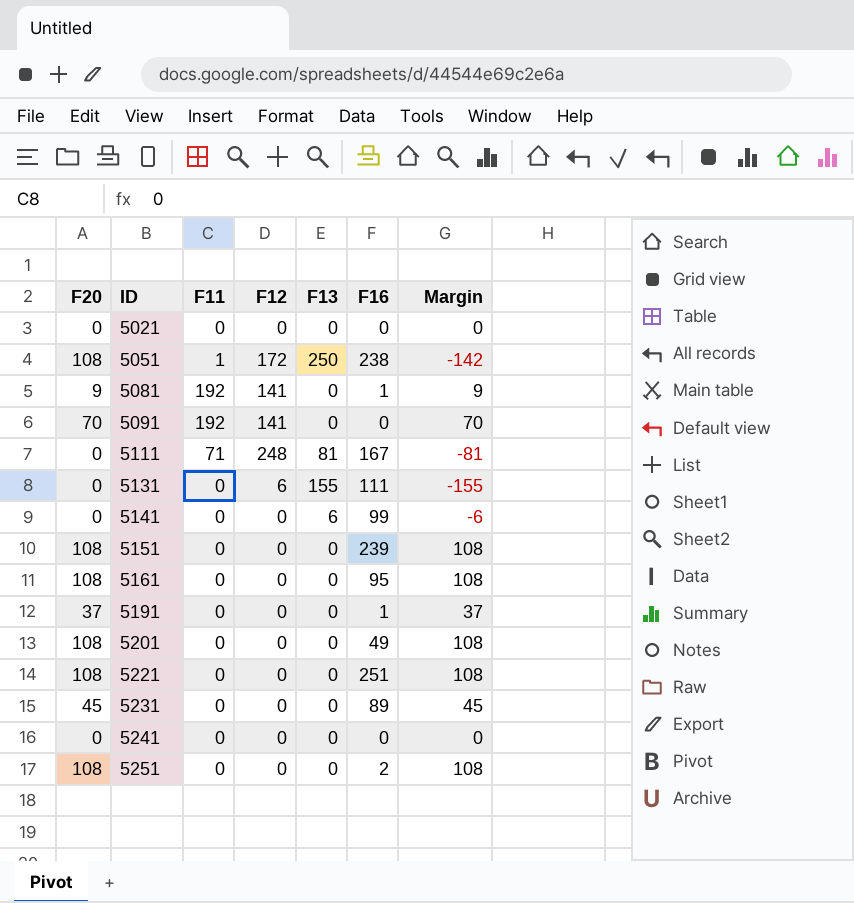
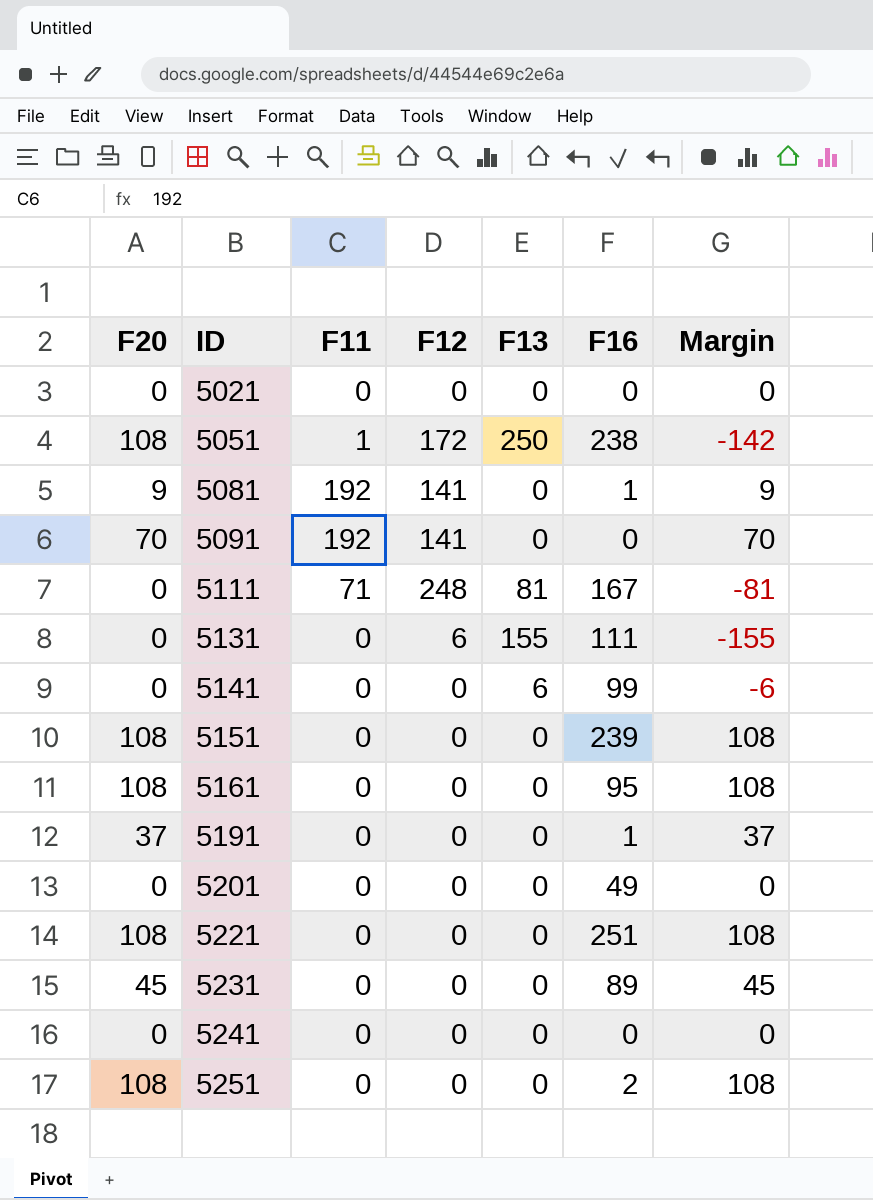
5201 | F20: 108 -> 0
5201 | Margin: 108 -> 0

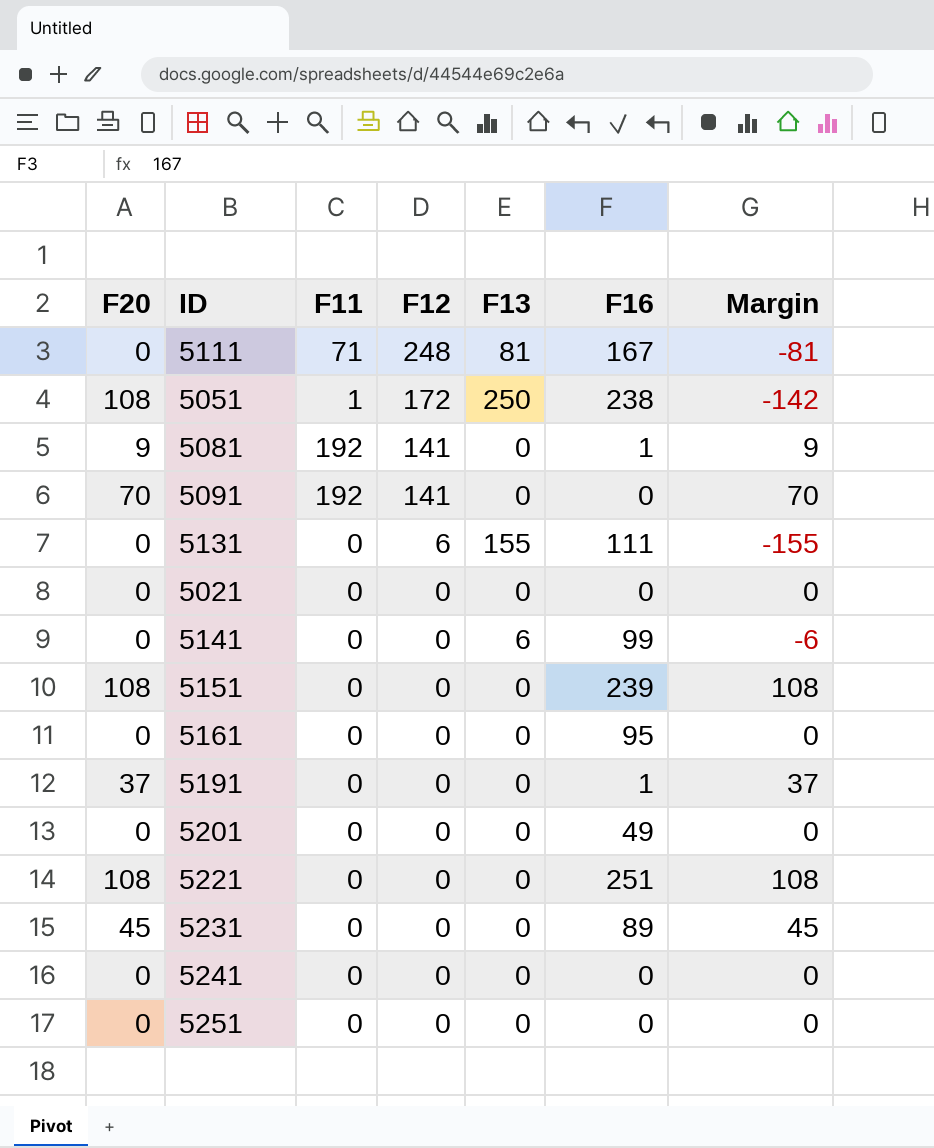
row order: ID ascending -> F12 descending
5161 | F20: 108 -> 0
5161 | Margin: 108 -> 0
5251 | F20: 108 -> 0
5251 | F16: 2 -> 0
5251 | Margin: 108 -> 0

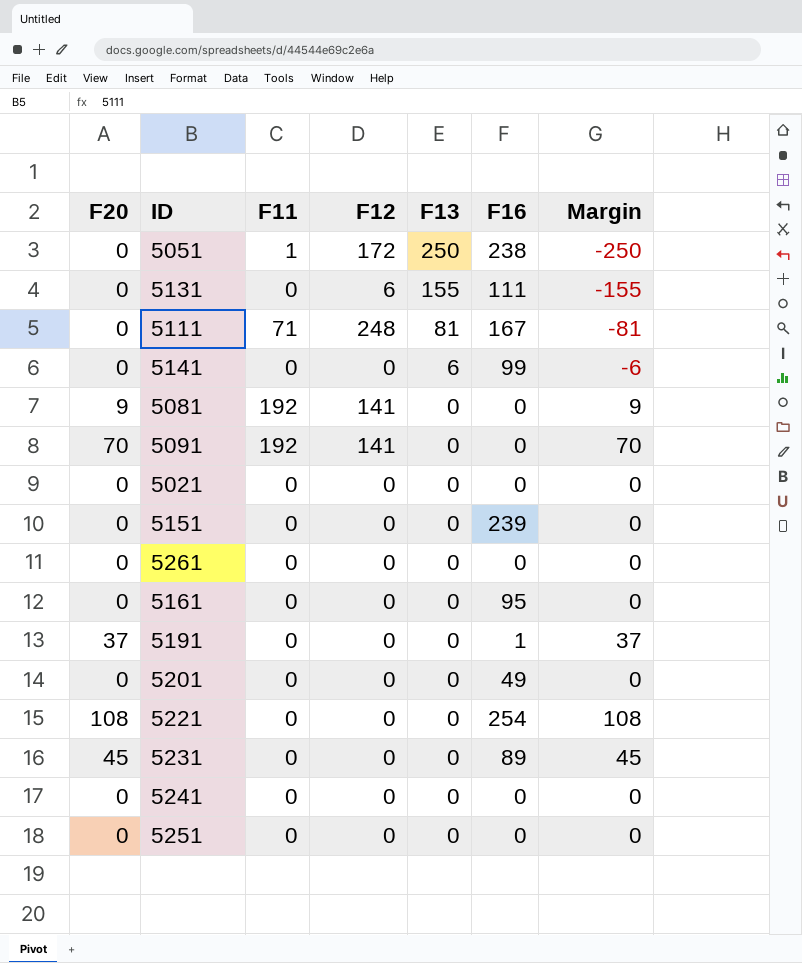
row order: F12 descending -> F13 descending
5051 | F20: 108 -> 0
5051 | Margin: -142 -> -250
5081 | F16: 1 -> 0
5151 | F20: 108 -> 0
5151 | Margin: 108 -> 0
row 5261: none -> 0 | 0 | 0 | 0 | 0 | 0
5221 | F16: 251 -> 254

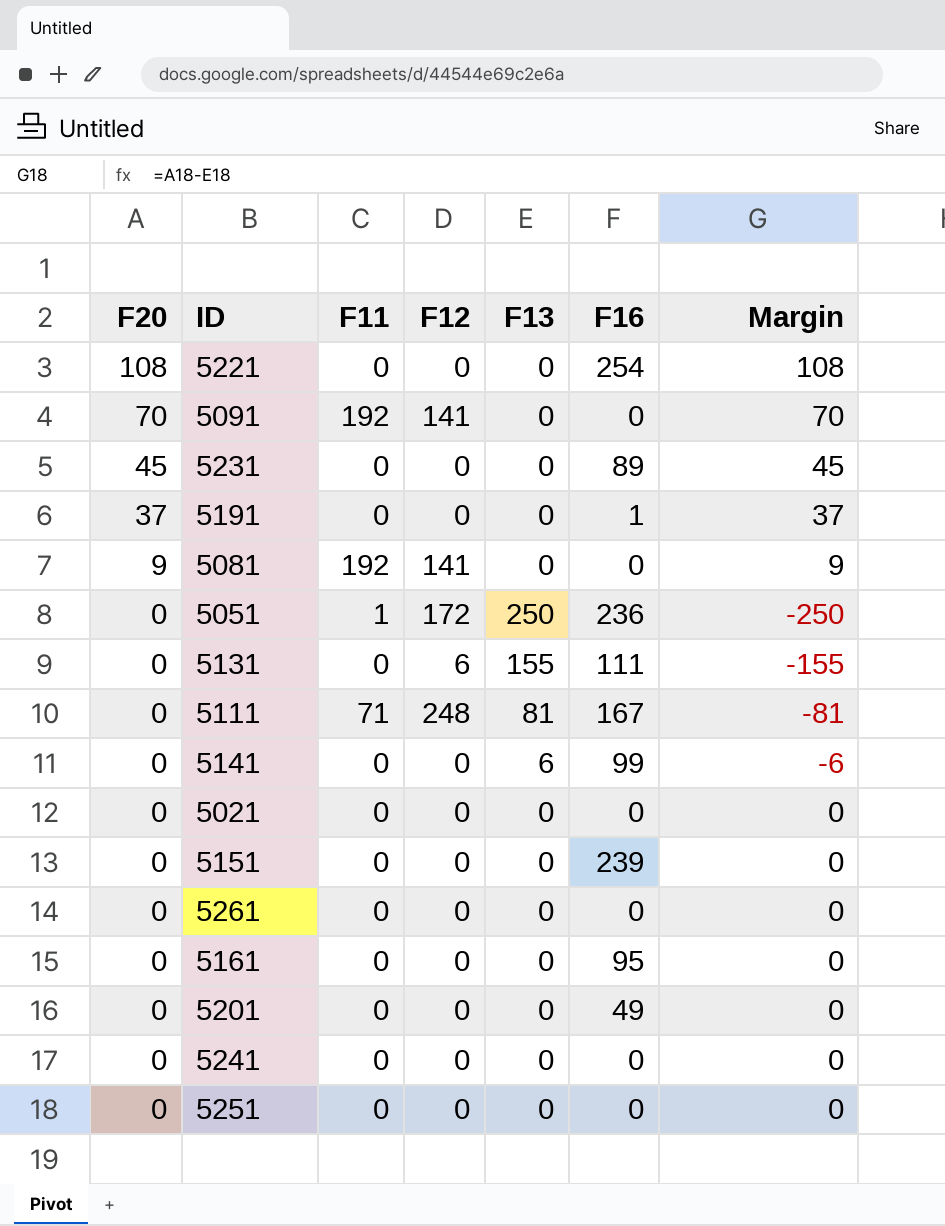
row order: F13 descending -> F20 descending
5051 | F16: 238 -> 236

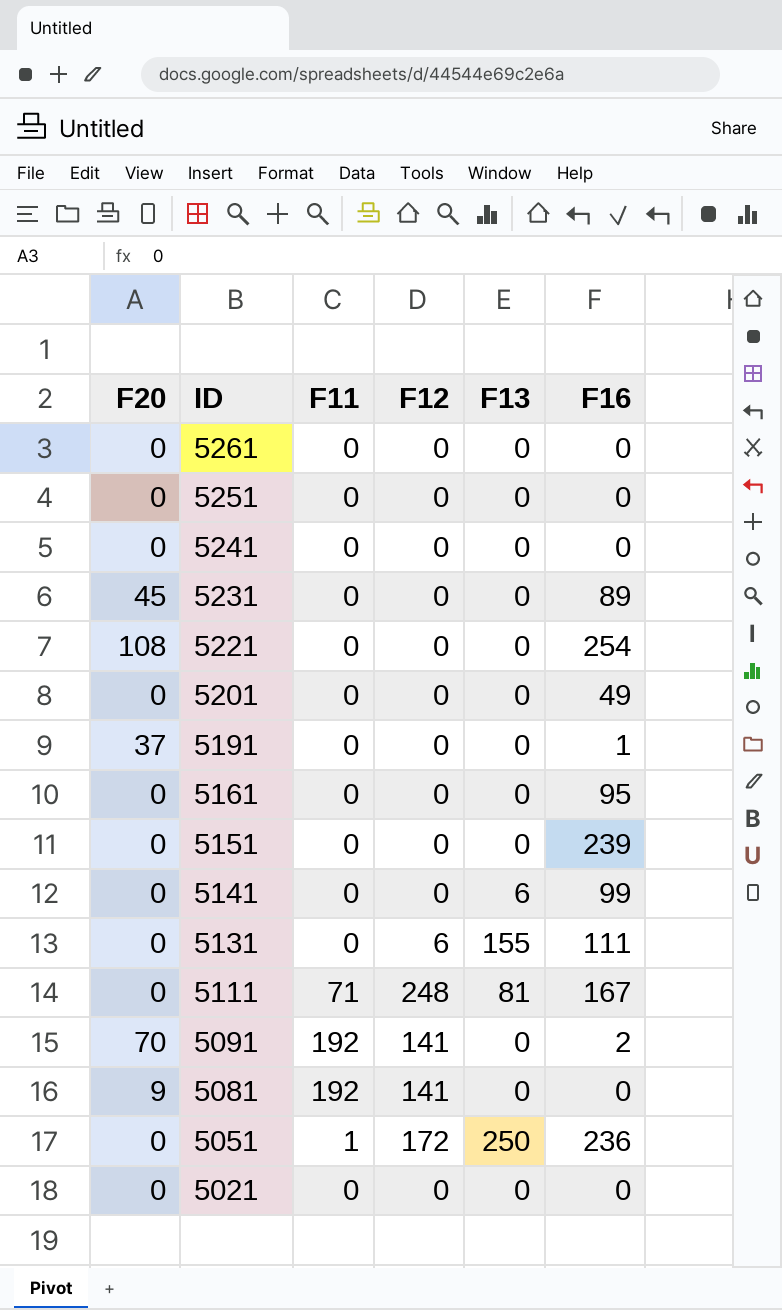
row order: F20 descending -> ID descending
column Margin | formula: [F20] - [F13] -> none
5091 | F16: 0 -> 2

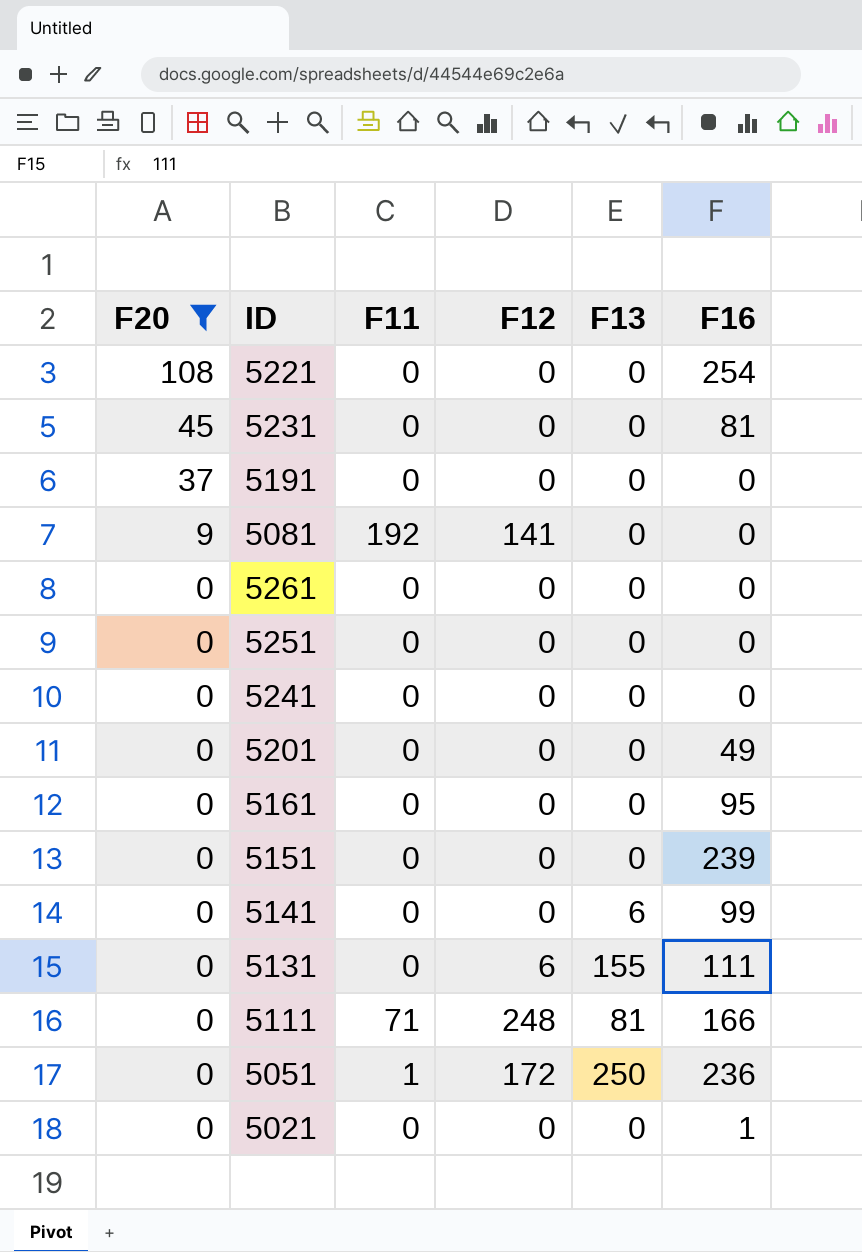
filter: none -> F20 != 70
row order: ID descending -> F20 descending
5231 | F16: 89 -> 81
5191 | F16: 1 -> 0
5111 | F16: 167 -> 166
5021 | F16: 0 -> 1

